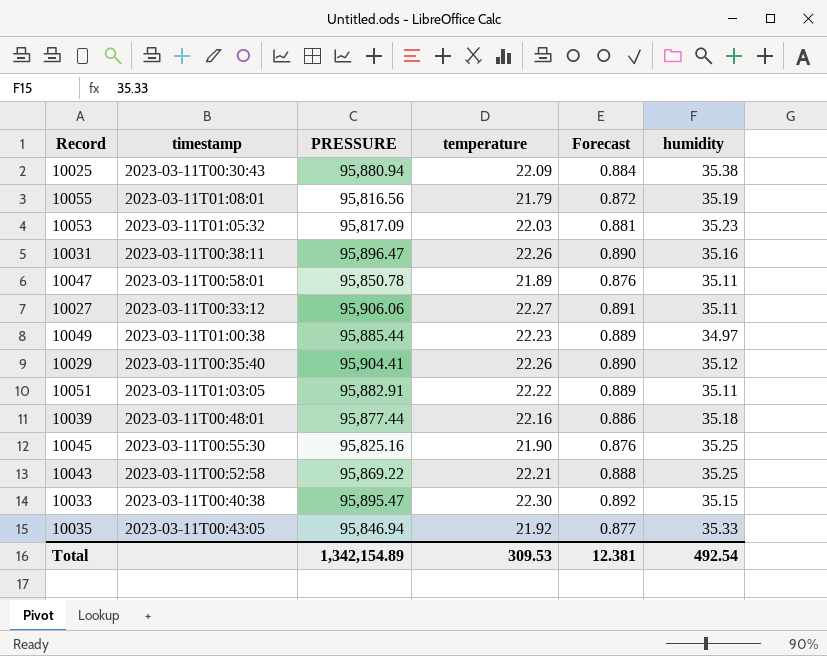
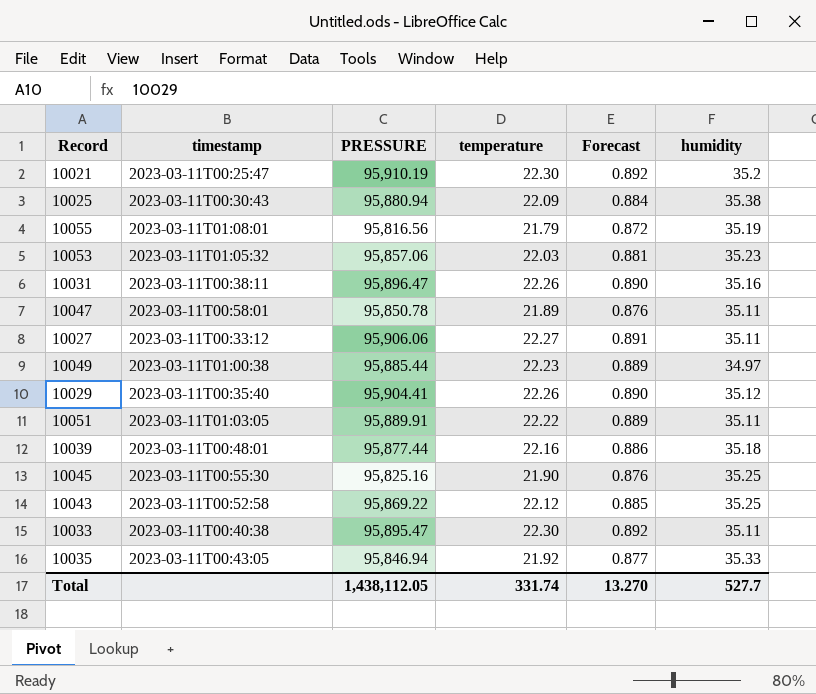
row 10021: none -> 2023-03-11T00:25:47 | 95,910.19 | 22.30 | 0.892 | 35.2
10053 | PRESSURE: 95,817.09 -> 95,857.06
10051 | PRESSURE: 95,882.91 -> 95,889.91
10043 | temperature: 22.21 -> 22.12
10043 | Forecast: 0.888 -> 0.885
10033 | humidity: 35.15 -> 35.11
Total | PRESSURE: 1,342,154.89 -> 1,438,112.05
Total | temperature: 309.53 -> 331.74
Total | Forecast: 12.381 -> 13.270
Total | humidity: 492.54 -> 527.7

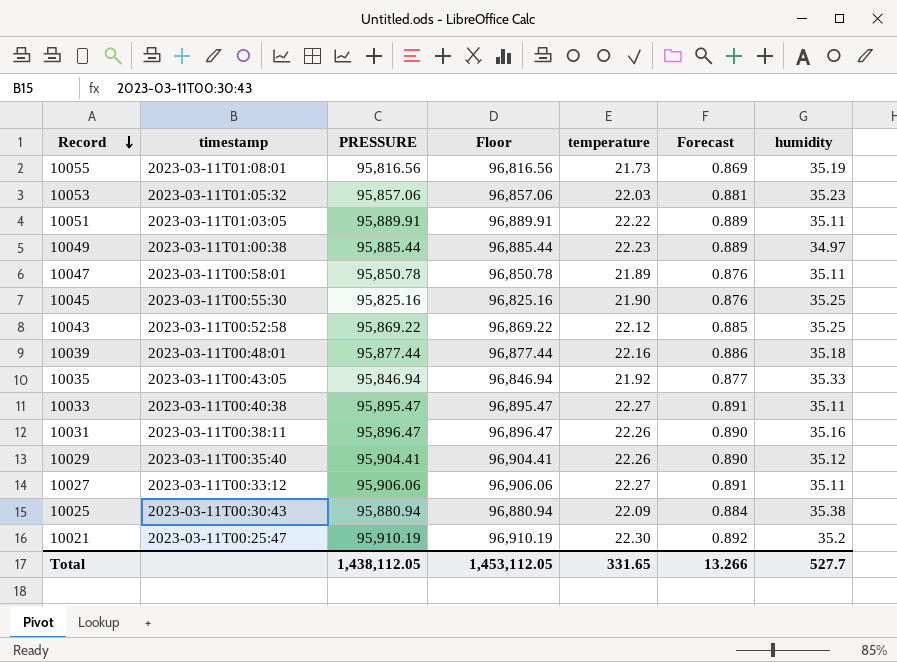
row order: none -> Record descending
column Floor | formula: none -> [PRESSURE] + 1000
10055 | temperature: 21.79 -> 21.73
10055 | Forecast: 0.872 -> 0.869
10033 | temperature: 22.30 -> 22.27
10033 | Forecast: 0.892 -> 0.891
Total | temperature: 331.74 -> 331.65
Total | Forecast: 13.270 -> 13.266

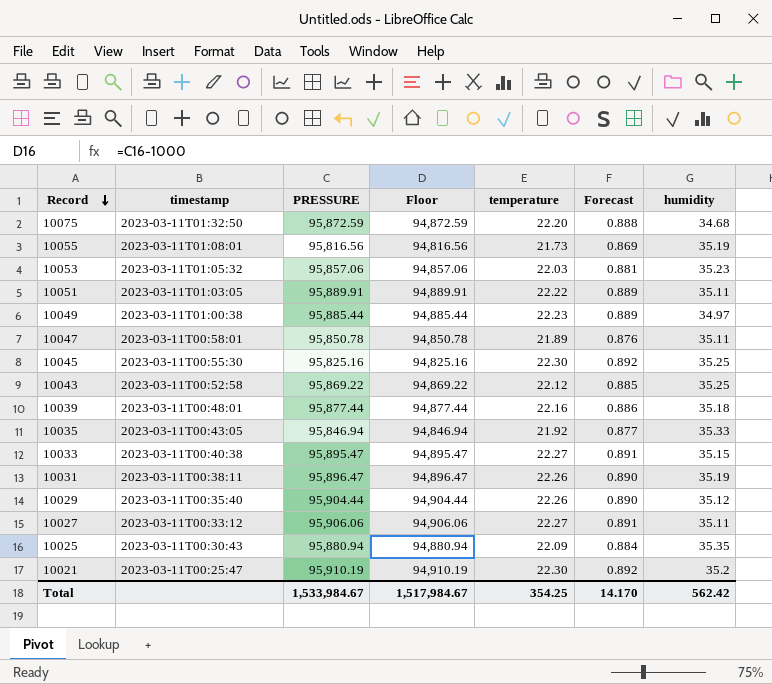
column Floor | formula: [PRESSURE] + 1000 -> [PRESSURE] - 1000
row 10075: none -> 2023-03-11T01:32:50 | 95,872.59 | 94,872.59 | 22.20 | 0.888 | 34.68
10045 | temperature: 21.90 -> 22.30
10045 | Forecast: 0.876 -> 0.892
10033 | humidity: 35.11 -> 35.15
10031 | humidity: 35.16 -> 35.19
10029 | PRESSURE: 95,904.41 -> 95,904.44
10025 | humidity: 35.38 -> 35.35
Total | PRESSURE: 1,438,112.05 -> 1,533,984.67
Total | Floor: 1,453,112.05 -> 1,517,984.67
Total | temperature: 331.65 -> 354.25
Total | Forecast: 13.266 -> 14.170
Total | humidity: 527.7 -> 562.42

